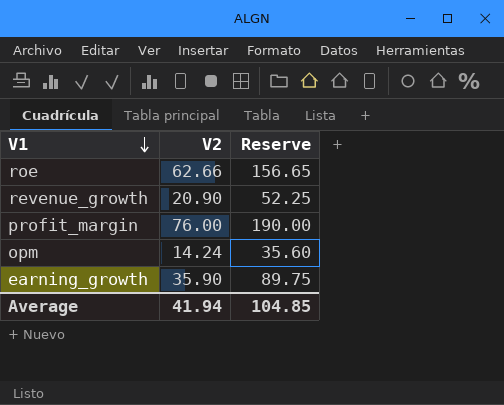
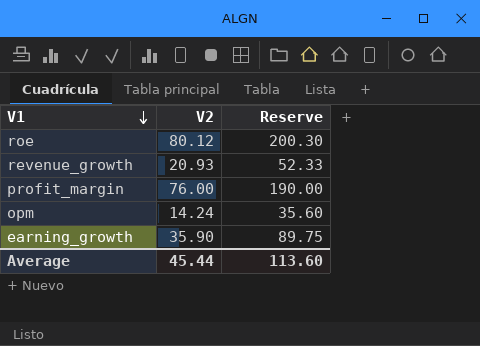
roe | V2: 62.66 -> 80.12
roe | Reserve: 156.65 -> 200.30
revenue_growth | V2: 20.90 -> 20.93
revenue_growth | Reserve: 52.25 -> 52.33
Average | V2: 41.94 -> 45.44
Average | Reserve: 104.85 -> 113.60

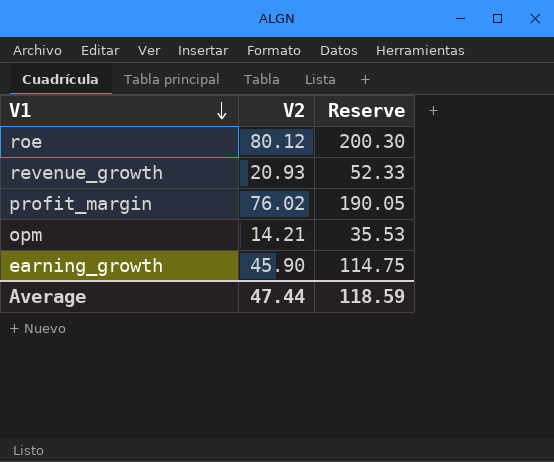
profit_margin | V2: 76.00 -> 76.02
profit_margin | Reserve: 190.00 -> 190.05
opm | V2: 14.24 -> 14.21
opm | Reserve: 35.60 -> 35.53
earning_growth | V2: 35.90 -> 45.90
earning_growth | Reserve: 89.75 -> 114.75
Average | V2: 45.44 -> 47.44
Average | Reserve: 113.60 -> 118.59

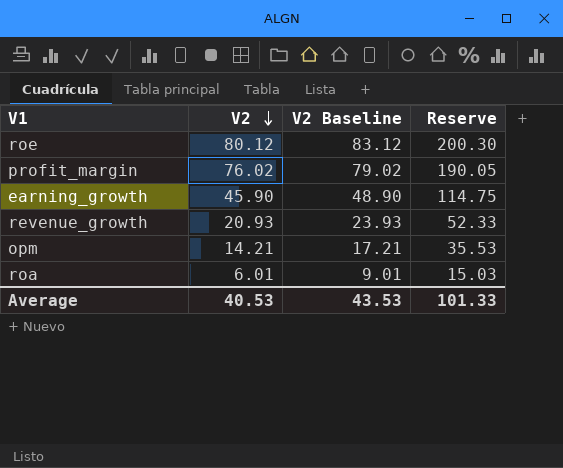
row order: V1 descending -> V2 descending
column V2 Baseline | formula: none -> [V2] + 3
row roa: none -> 6.01 | 9.01 | 15.03
Average | V2: 47.44 -> 40.53
Average | Reserve: 118.59 -> 101.33

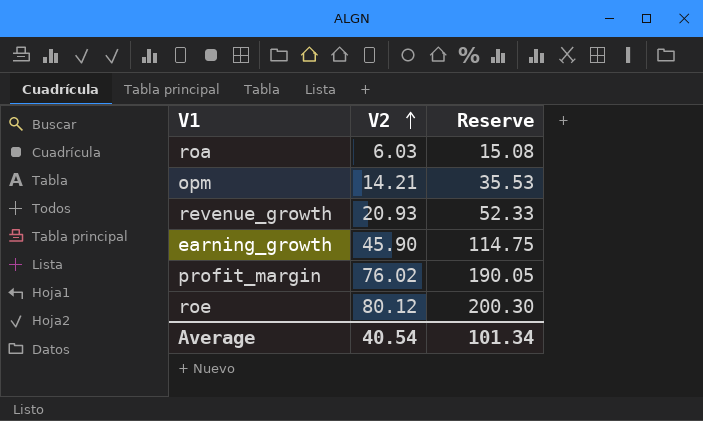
row order: V2 descending -> V2 ascending
column V2 Baseline | formula: [V2] + 3 -> none
roa | V2: 6.01 -> 6.03
roa | Reserve: 15.03 -> 15.08
Average | V2: 40.53 -> 40.54
Average | Reserve: 101.33 -> 101.34

